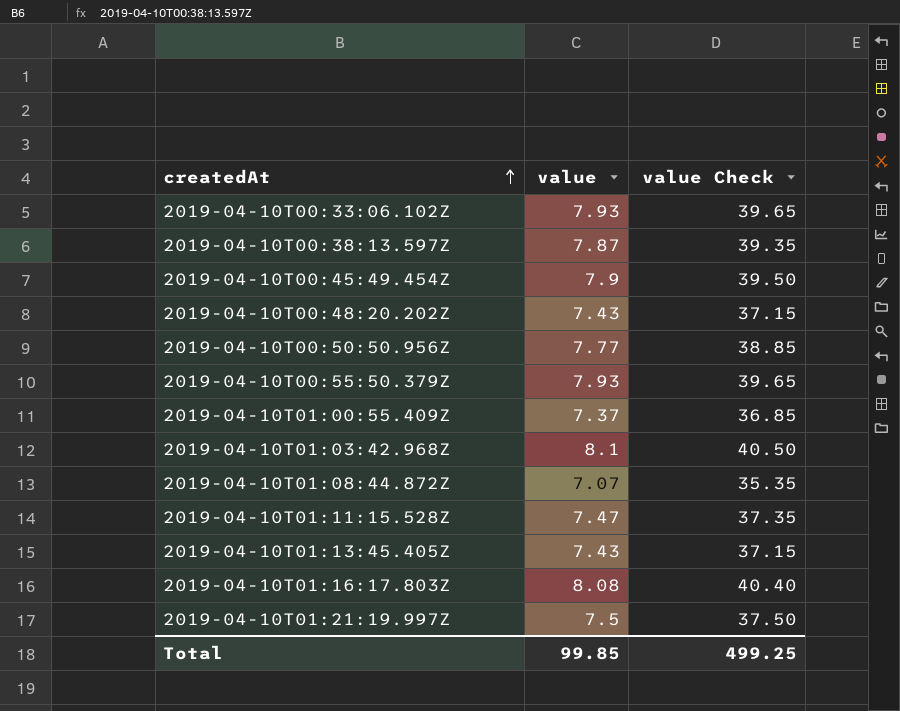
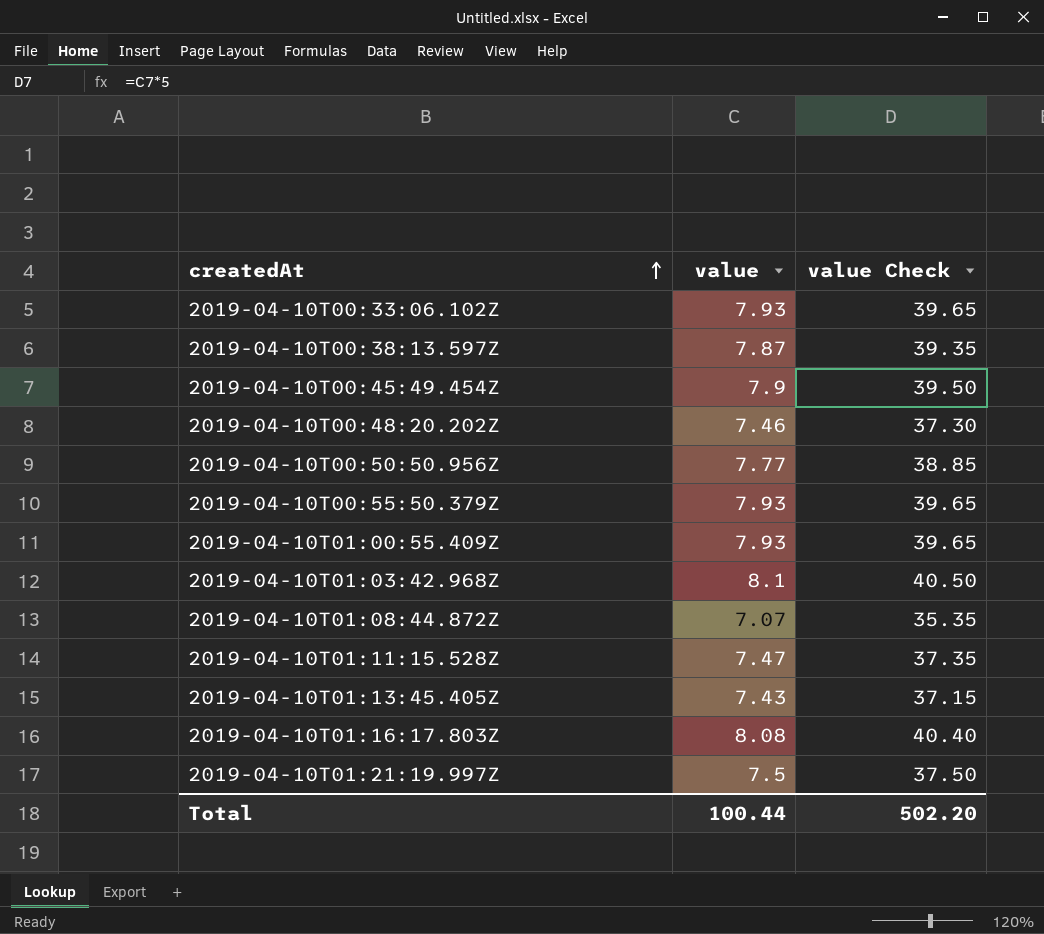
2019-04-10T00:48:20.202Z | value: 7.43 -> 7.46
2019-04-10T00:48:20.202Z | value Check: 37.15 -> 37.30
2019-04-10T01:00:55.409Z | value: 7.37 -> 7.93
2019-04-10T01:00:55.409Z | value Check: 36.85 -> 39.65
Total | value: 99.85 -> 100.44
Total | value Check: 499.25 -> 502.20

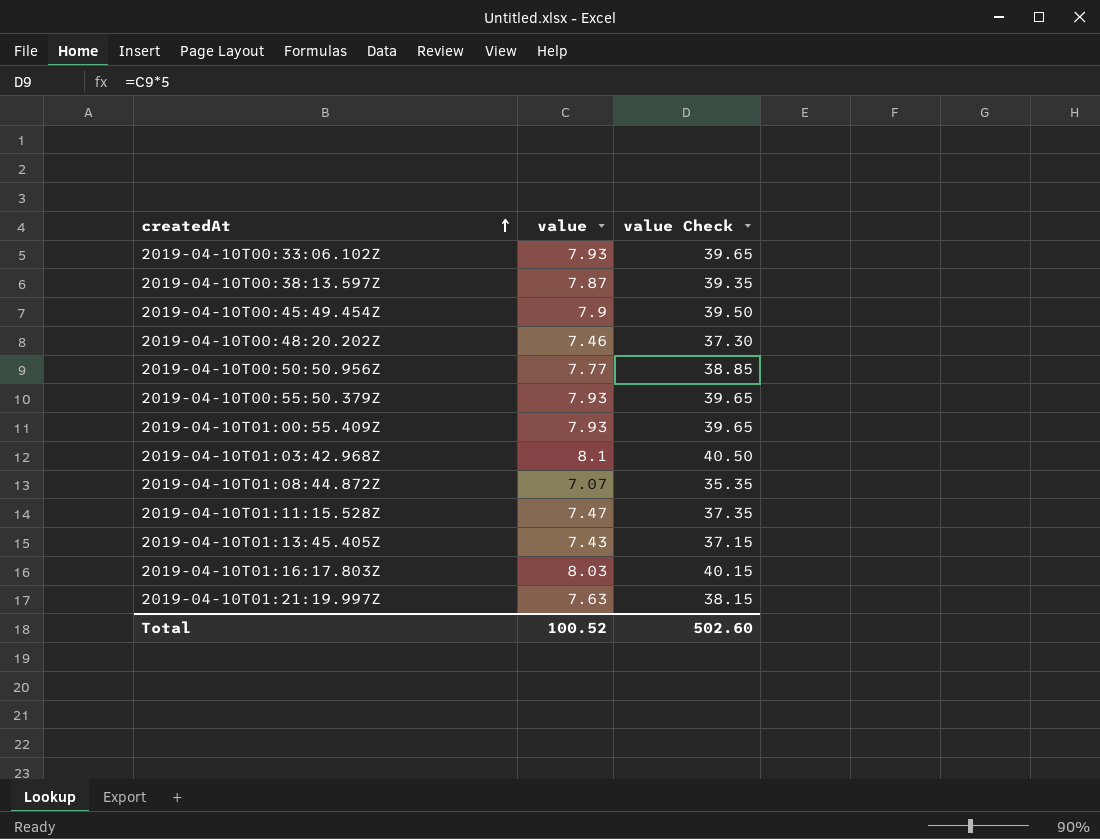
2019-04-10T01:16:17.803Z | value: 8.08 -> 8.03
2019-04-10T01:16:17.803Z | value Check: 40.40 -> 40.15
2019-04-10T01:21:19.997Z | value: 7.5 -> 7.63
2019-04-10T01:21:19.997Z | value Check: 37.50 -> 38.15
Total | value: 100.44 -> 100.52
Total | value Check: 502.20 -> 502.60

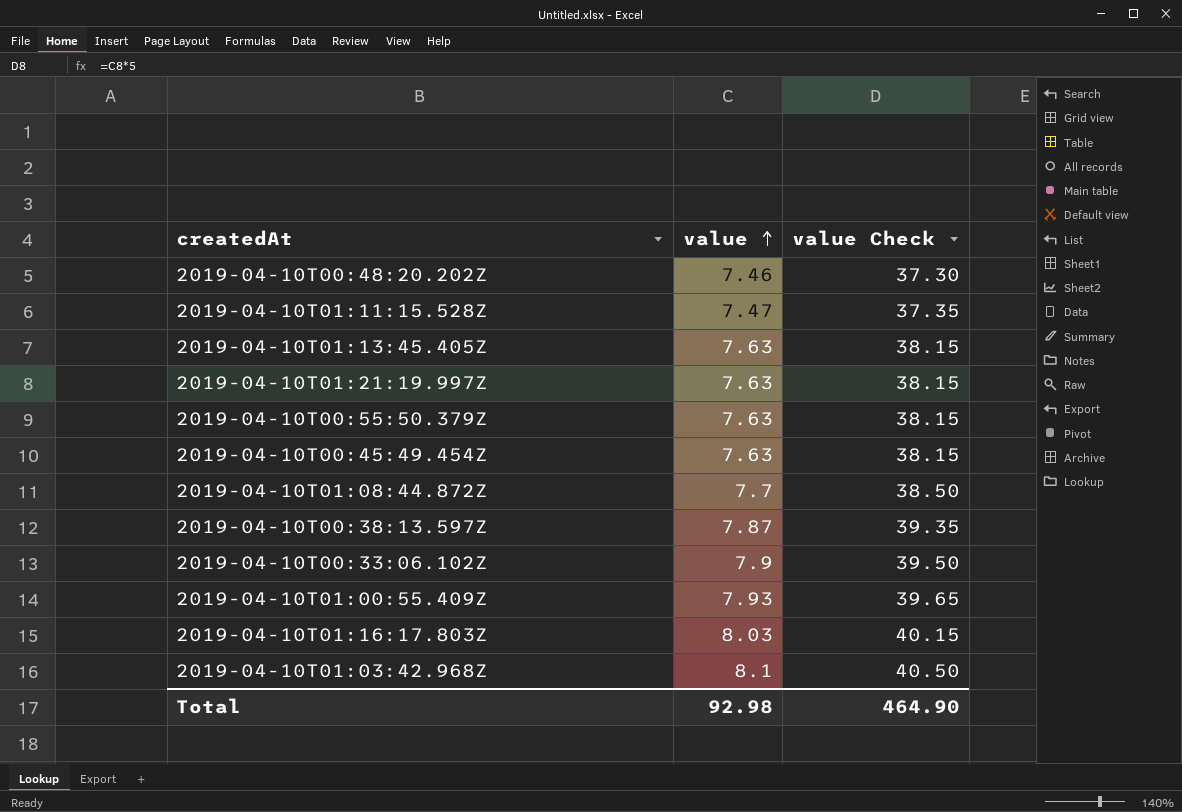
row order: createdAt ascending -> value ascending
row 2019-04-10T00:50:50.956Z: 7.77 | 38.85 -> none
2019-04-10T01:13:45.405Z | value: 7.43 -> 7.63
2019-04-10T01:13:45.405Z | value Check: 37.15 -> 38.15
2019-04-10T00:55:50.379Z | value: 7.93 -> 7.63
2019-04-10T00:55:50.379Z | value Check: 39.65 -> 38.15
2019-04-10T00:45:49.454Z | value: 7.9 -> 7.63
2019-04-10T00:45:49.454Z | value Check: 39.50 -> 38.15
2019-04-10T01:08:44.872Z | value: 7.07 -> 7.7
2019-04-10T01:08:44.872Z | value Check: 35.35 -> 38.50
2019-04-10T00:33:06.102Z | value: 7.93 -> 7.9
2019-04-10T00:33:06.102Z | value Check: 39.65 -> 39.50
Total | value: 100.52 -> 92.98
Total | value Check: 502.60 -> 464.90

